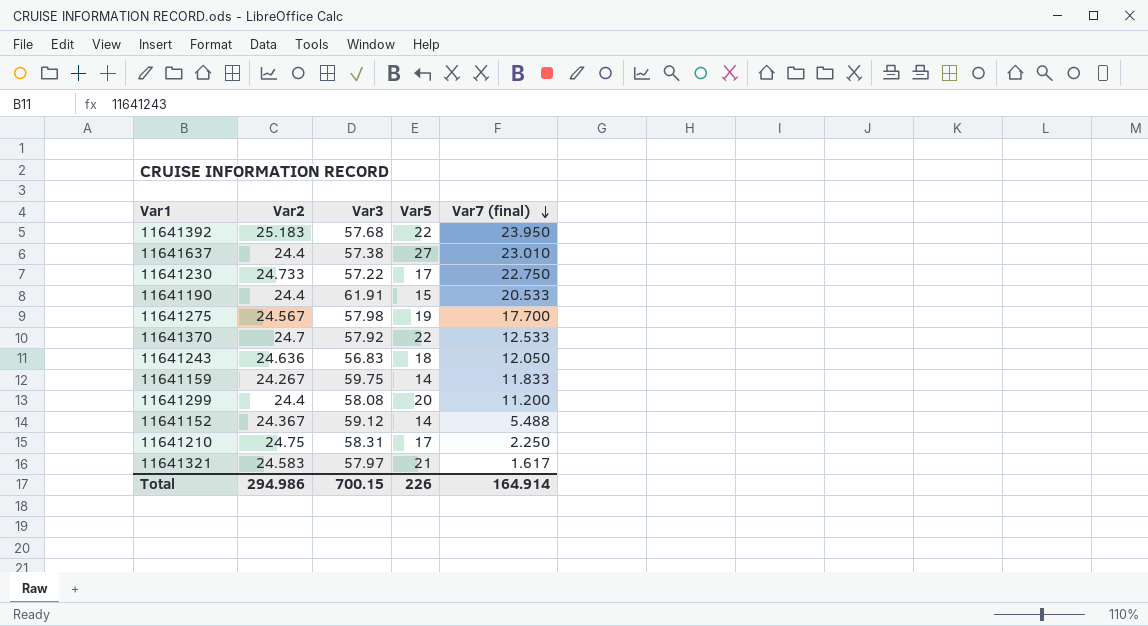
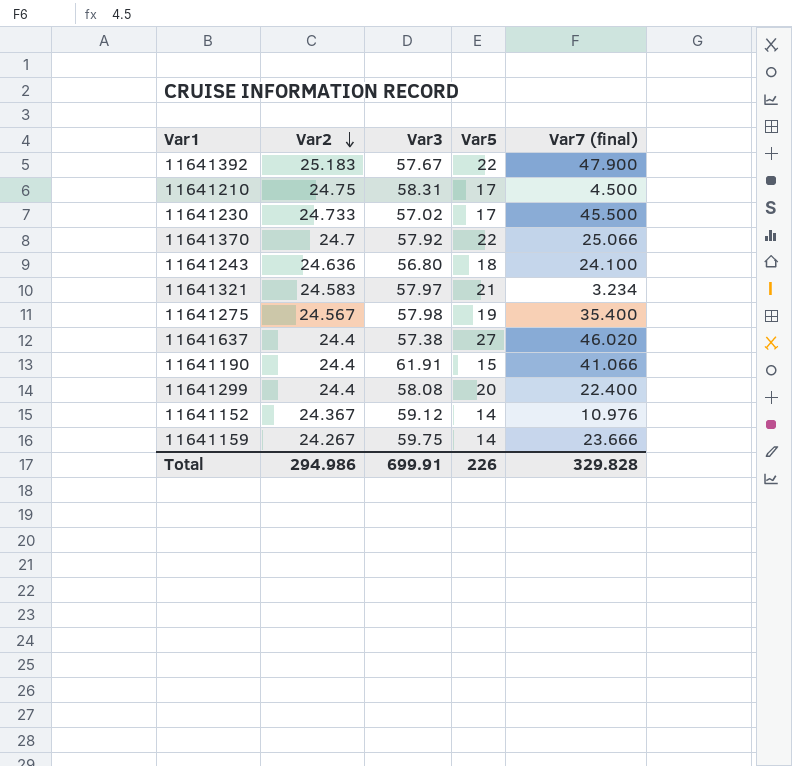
row order: Var7 (final) descending -> Var2 descending
11641392 | Var3: 57.68 -> 57.67
11641392 | Var7 (final): 23.950 -> 47.900
11641210 | Var7 (final): 2.250 -> 4.500
11641230 | Var3: 57.22 -> 57.02
11641230 | Var7 (final): 22.750 -> 45.500
11641370 | Var7 (final): 12.533 -> 25.066
11641243 | Var3: 56.83 -> 56.80
11641243 | Var7 (final): 12.050 -> 24.100
11641321 | Var7 (final): 1.617 -> 3.234
11641275 | Var7 (final): 17.700 -> 35.400
11641637 | Var7 (final): 23.010 -> 46.020
11641190 | Var7 (final): 20.533 -> 41.066
11641299 | Var7 (final): 11.200 -> 22.400
11641152 | Var7 (final): 5.488 -> 10.976
11641159 | Var7 (final): 11.833 -> 23.666
Total | Var3: 700.15 -> 699.91
Total | Var7 (final): 164.914 -> 329.828

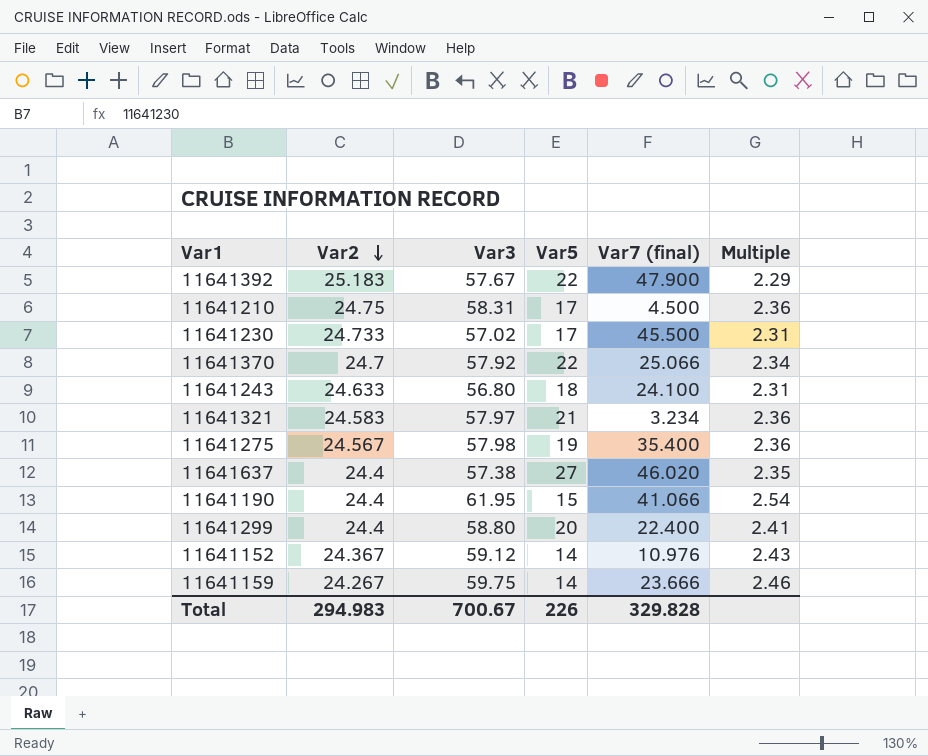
column Multiple | formula: none -> [Var3] / [Var2]
11641243 | Var2: 24.636 -> 24.633
11641190 | Var3: 61.91 -> 61.95
11641299 | Var3: 58.08 -> 58.80
Total | Var2: 294.986 -> 294.983
Total | Var3: 699.91 -> 700.67

